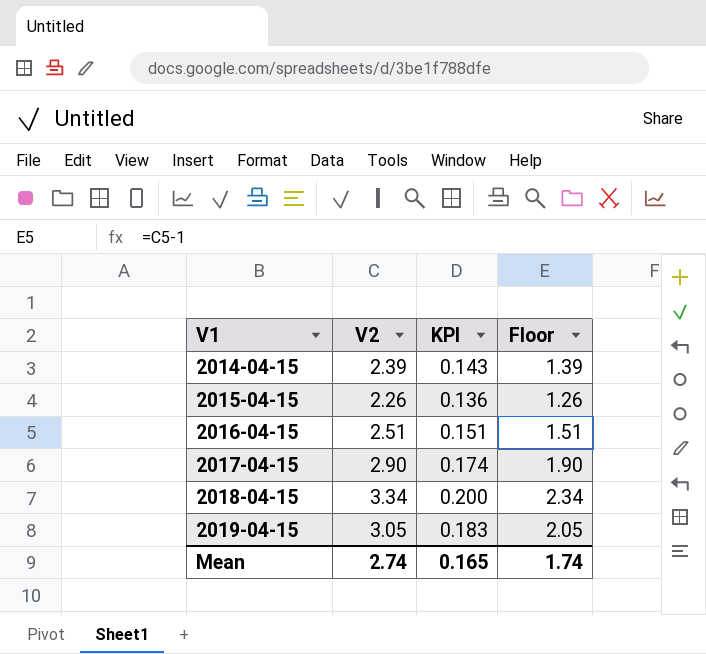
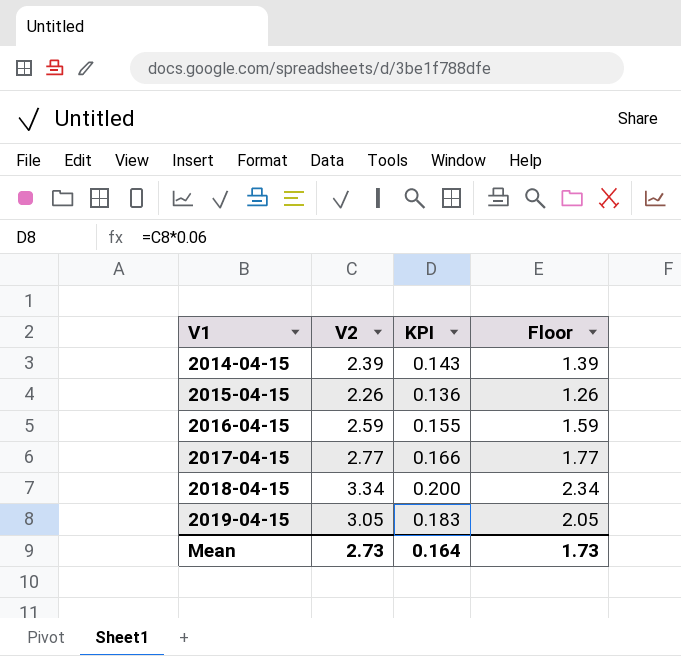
2016-04-15 | V2: 2.51 -> 2.59
2016-04-15 | KPI: 0.151 -> 0.155
2016-04-15 | Floor: 1.51 -> 1.59
2017-04-15 | V2: 2.90 -> 2.77
2017-04-15 | KPI: 0.174 -> 0.166
2017-04-15 | Floor: 1.90 -> 1.77
Mean | V2: 2.74 -> 2.73
Mean | KPI: 0.165 -> 0.164
Mean | Floor: 1.74 -> 1.73

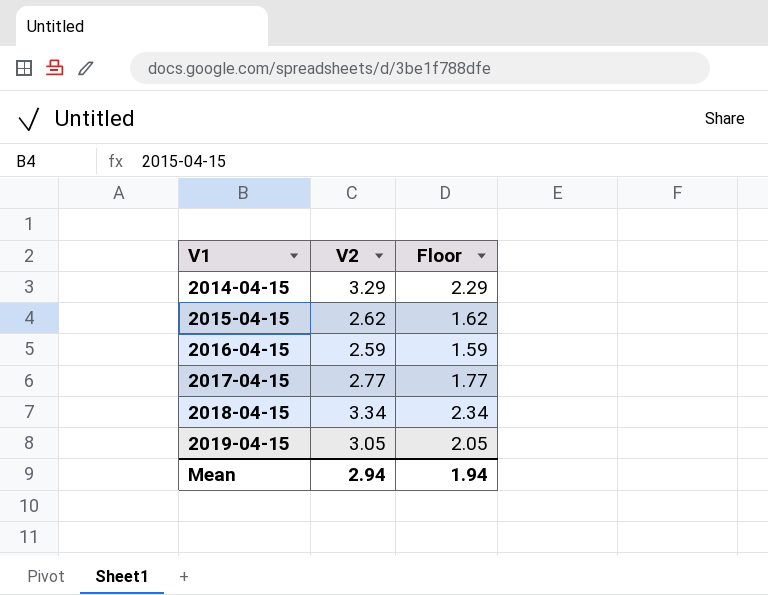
column KPI | formula: [V2] * 0.06 -> none
2014-04-15 | V2: 2.39 -> 3.29
2014-04-15 | Floor: 1.39 -> 2.29
2015-04-15 | V2: 2.26 -> 2.62
2015-04-15 | Floor: 1.26 -> 1.62
Mean | V2: 2.73 -> 2.94
Mean | Floor: 1.73 -> 1.94

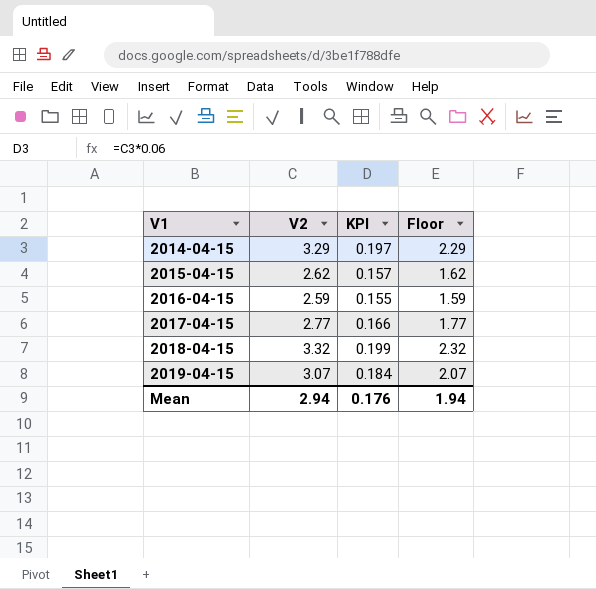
column KPI | formula: none -> [V2] * 0.06
2018-04-15 | V2: 3.34 -> 3.32
2018-04-15 | Floor: 2.34 -> 2.32
2019-04-15 | V2: 3.05 -> 3.07
2019-04-15 | Floor: 2.05 -> 2.07

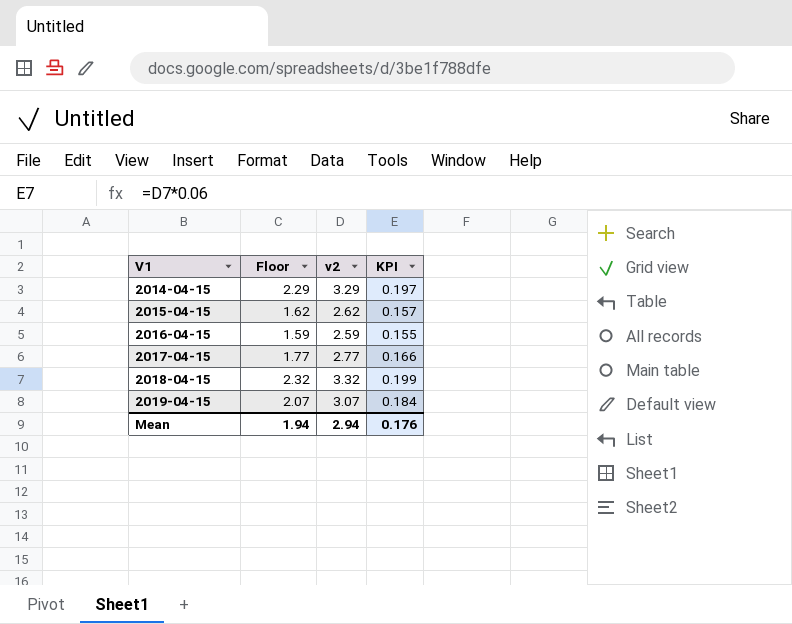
column Floor | position: 4 -> 2
column name: V2 -> v2

